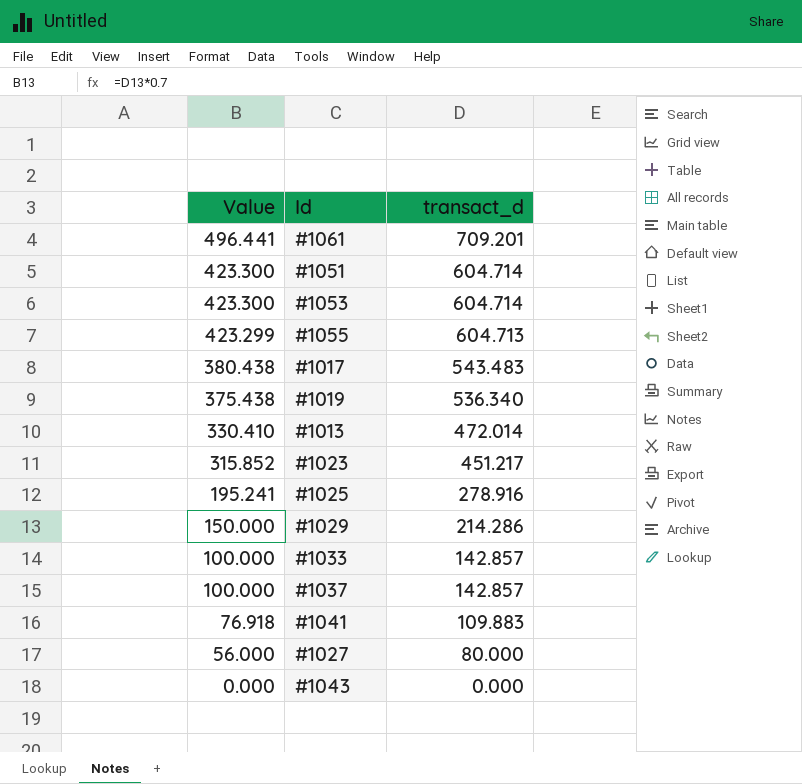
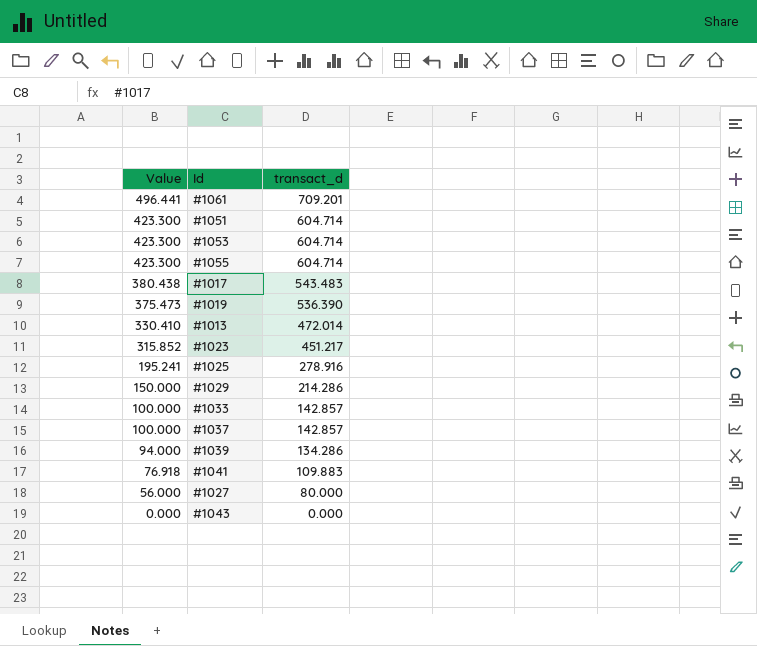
#1055 | Value: 423.299 -> 423.300
#1055 | transact_d: 604.713 -> 604.714
#1019 | Value: 375.438 -> 375.473
#1019 | transact_d: 536.340 -> 536.390
row #1039: none -> 94.000 | 134.286

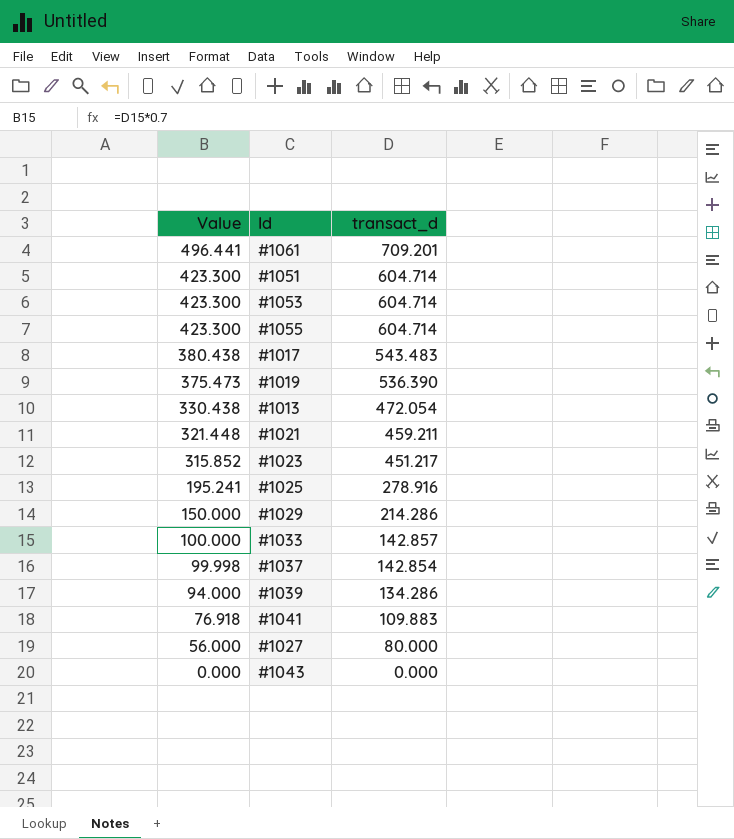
#1013 | Value: 330.410 -> 330.438
#1013 | transact_d: 472.014 -> 472.054
row #1021: none -> 321.448 | 459.211
#1037 | Value: 100.000 -> 99.998
#1037 | transact_d: 142.857 -> 142.854

